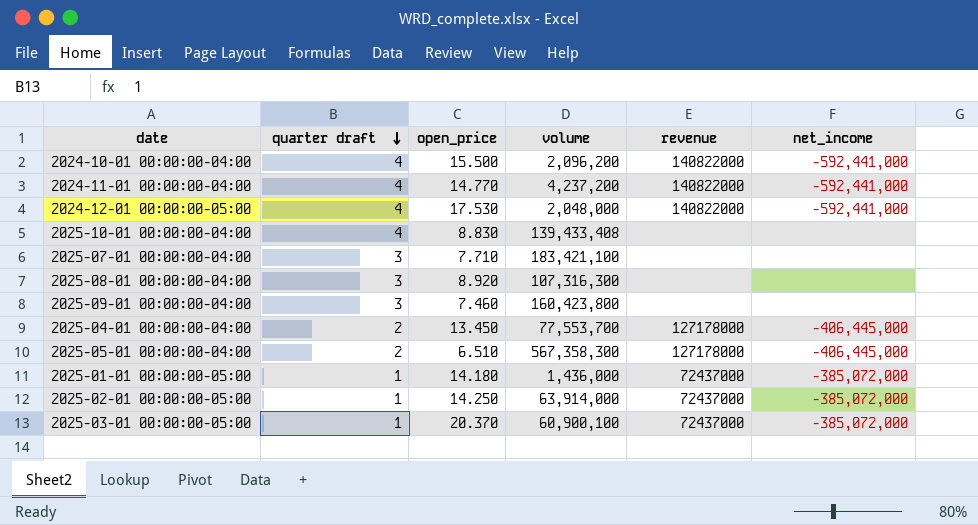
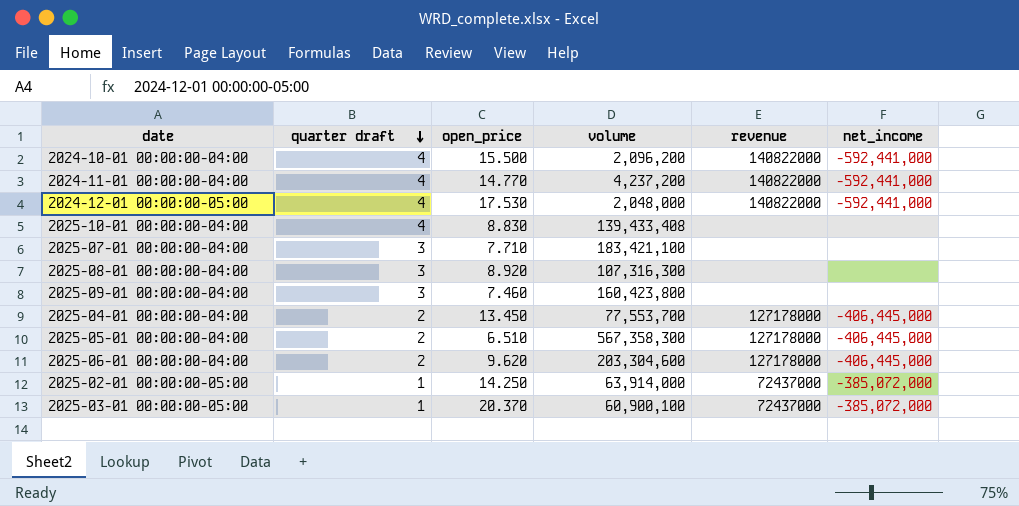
row 2025-01-01 00:00:00-05:00: 1 | 14.180 | 1,436,000 | 72437000 | -385,072,000 -> none
row 2025-06-01 00:00:00-04:00: none -> 2 | 9.620 | 203,304,600 | 127178000 | -406,445,000

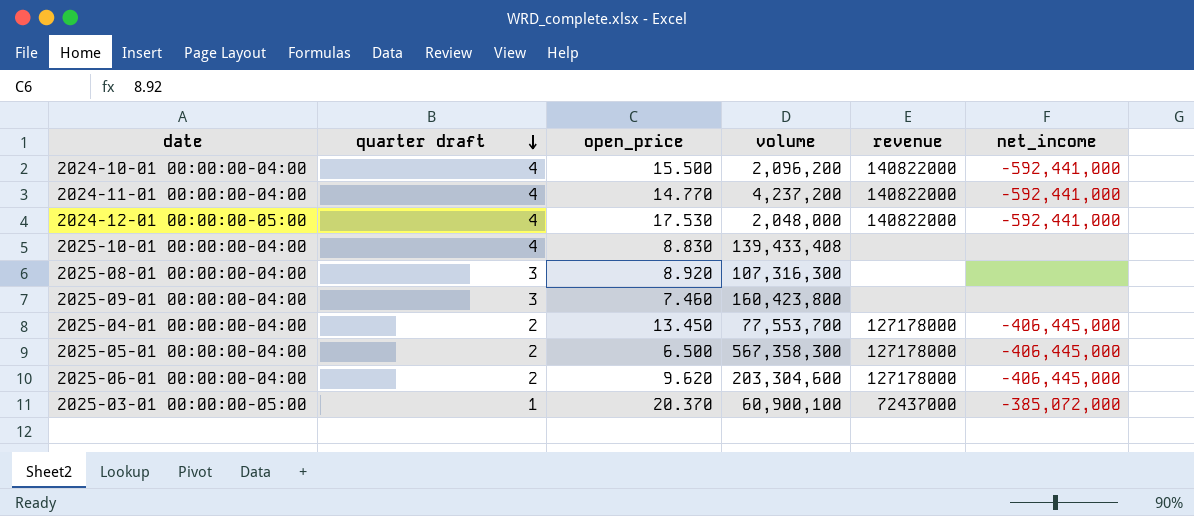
row 2025-07-01 00:00:00-04:00: 3 | 7.710 | 183,421,100 | none | none -> none
row 2025-02-01 00:00:00-05:00: 1 | 14.250 | 63,914,000 | 72437000 | -385,072,000 -> none
2025-05-01 00:00:00-04:00 | open_price: 6.510 -> 6.500

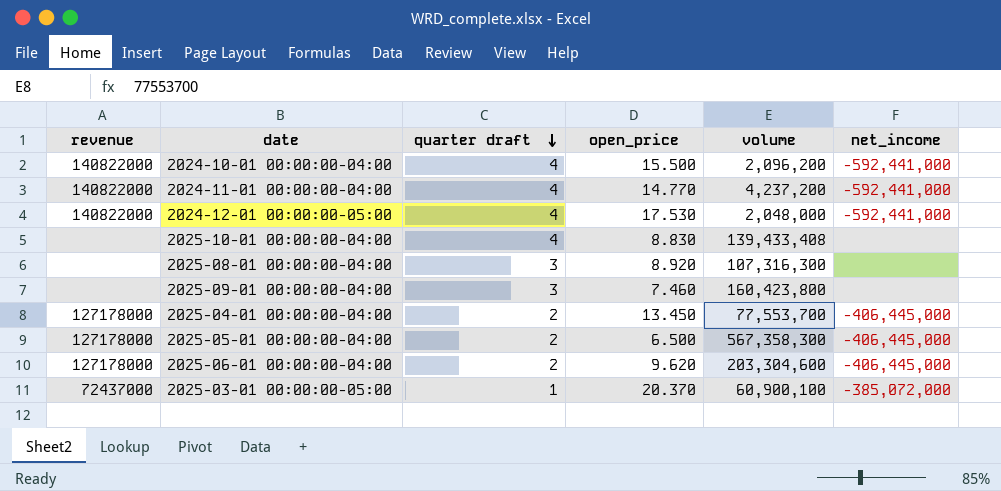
column revenue | position: 5 -> 1

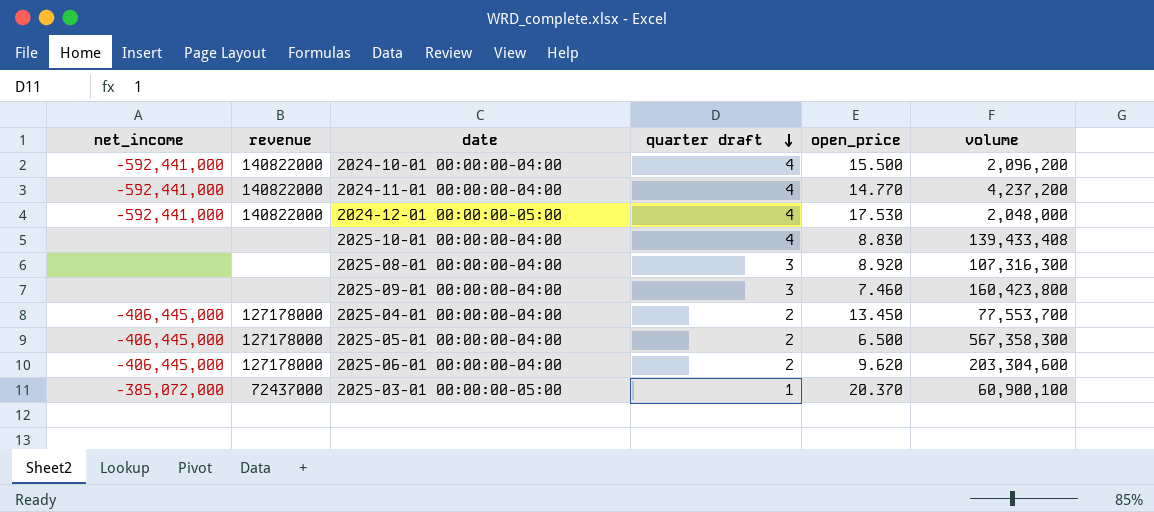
column net_income | position: 6 -> 1

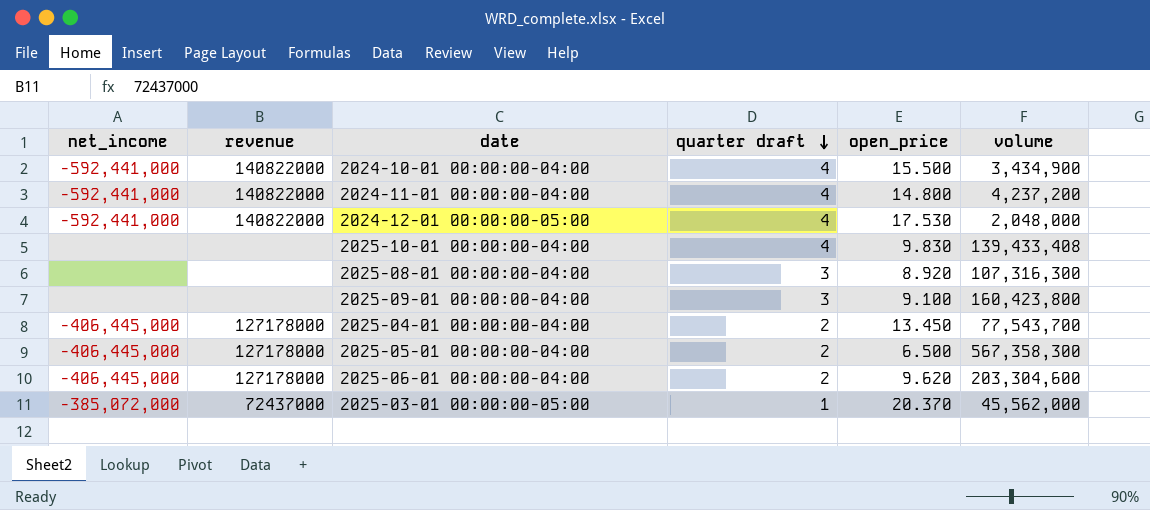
2024-10-01 00:00:00-04:00 | volume: 2,096,200 -> 3,434,900
2024-11-01 00:00:00-04:00 | open_price: 14.770 -> 14.800
2025-10-01 00:00:00-04:00 | open_price: 8.830 -> 9.830
2025-09-01 00:00:00-04:00 | open_price: 7.460 -> 9.100
2025-04-01 00:00:00-04:00 | volume: 77,553,700 -> 77,543,700
2025-03-01 00:00:00-05:00 | volume: 60,900,100 -> 45,562,000

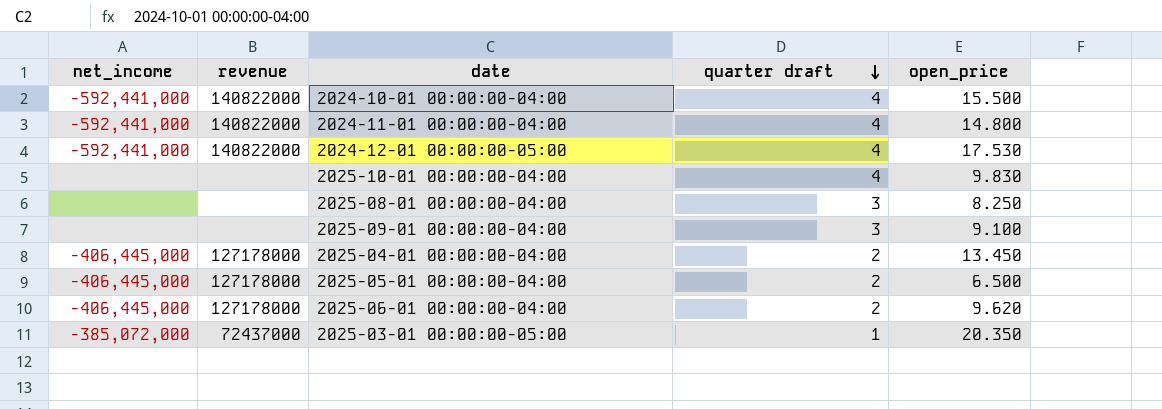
column volume | position: 6 -> none
2025-08-01 00:00:00-04:00 | open_price: 8.920 -> 8.250
2025-03-01 00:00:00-05:00 | open_price: 20.370 -> 20.350

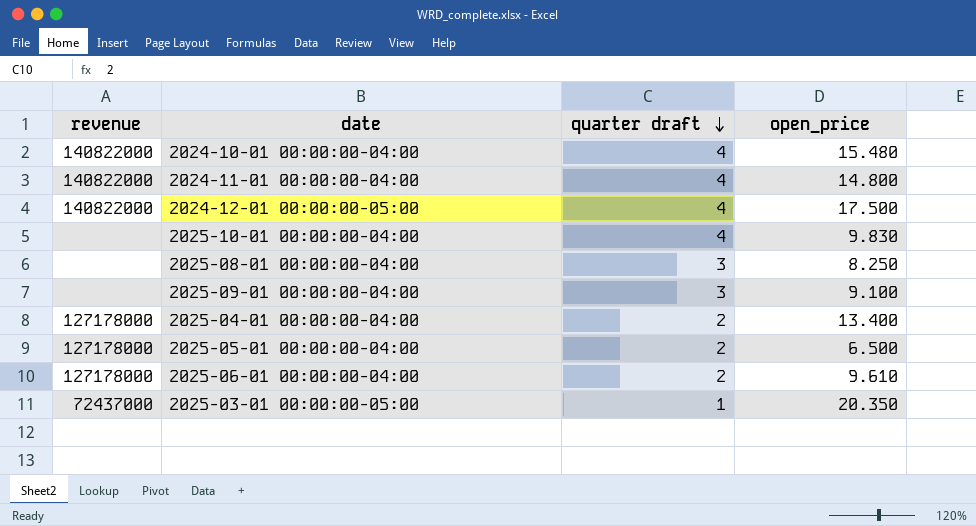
column net_income | position: 1 -> none
2024-10-01 00:00:00-04:00 | open_price: 15.500 -> 15.480
2024-12-01 00:00:00-05:00 | open_price: 17.530 -> 17.500
2025-04-01 00:00:00-04:00 | open_price: 13.450 -> 13.400
2025-06-01 00:00:00-04:00 | open_price: 9.620 -> 9.610

